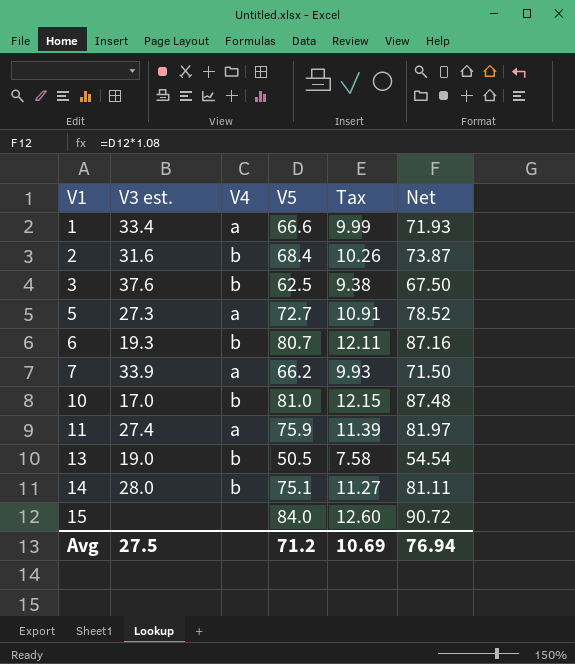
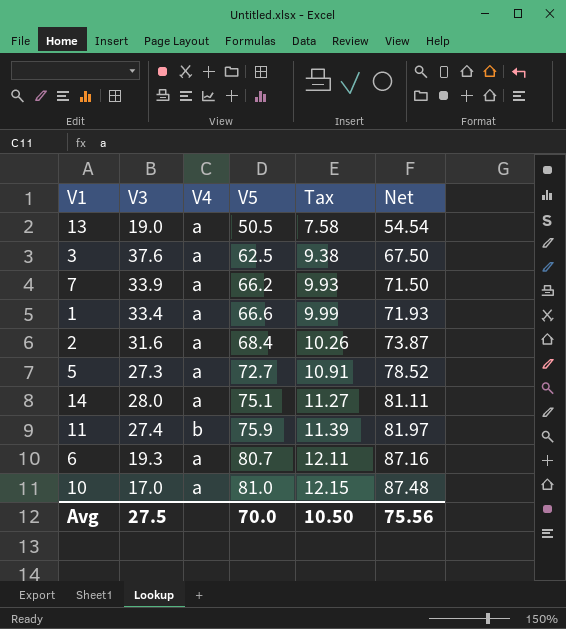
row order: V1 ascending -> V5 ascending
column name: V3 est. -> V3
row 15: none | none | 84.0 | 12.60 | 90.72 -> none
13 | V4: b -> a
3 | V4: b -> a
2 | V4: b -> a
14 | V4: b -> a
11 | V4: a -> b
6 | V4: b -> a
10 | V4: b -> a
Avg | V5: 71.2 -> 70.0
Avg | Tax: 10.69 -> 10.50
Avg | Net: 76.94 -> 75.56

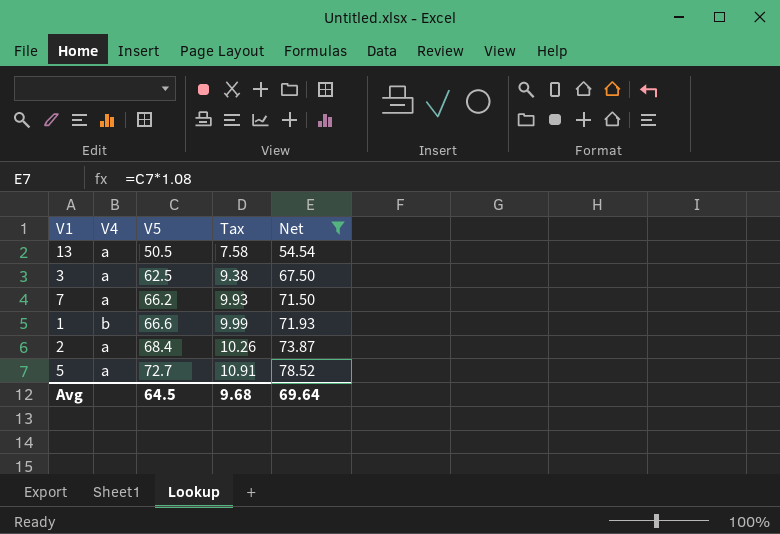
filter: none -> Net <= 78.52
column V3 | position: 2 -> none
1 | V4: a -> b
Avg | V5: 70.0 -> 64.5
Avg | Tax: 10.50 -> 9.68
Avg | Net: 75.56 -> 69.64

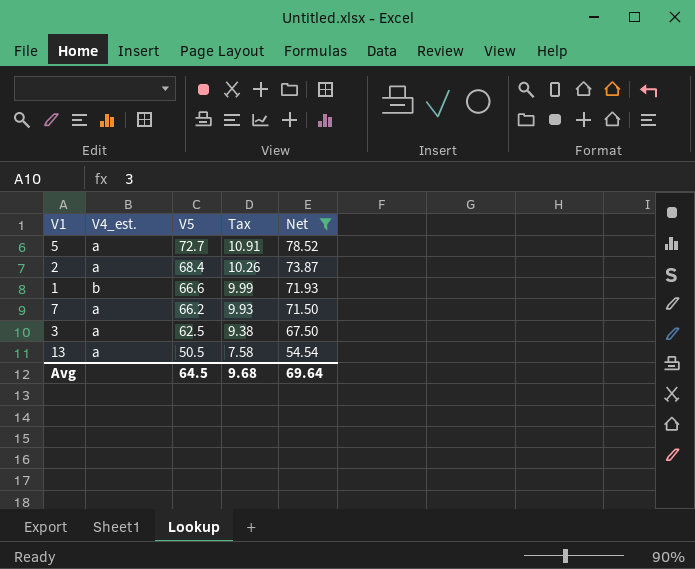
row order: V5 ascending -> V5 descending
column name: V4 -> V4_est.

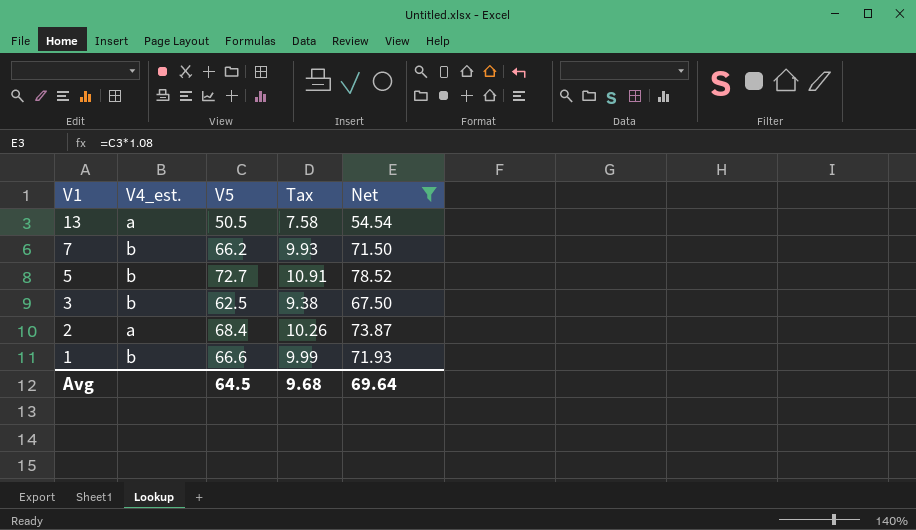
row order: V5 descending -> V1 descending
7 | V4_est.: a -> b
5 | V4_est.: a -> b
3 | V4_est.: a -> b

